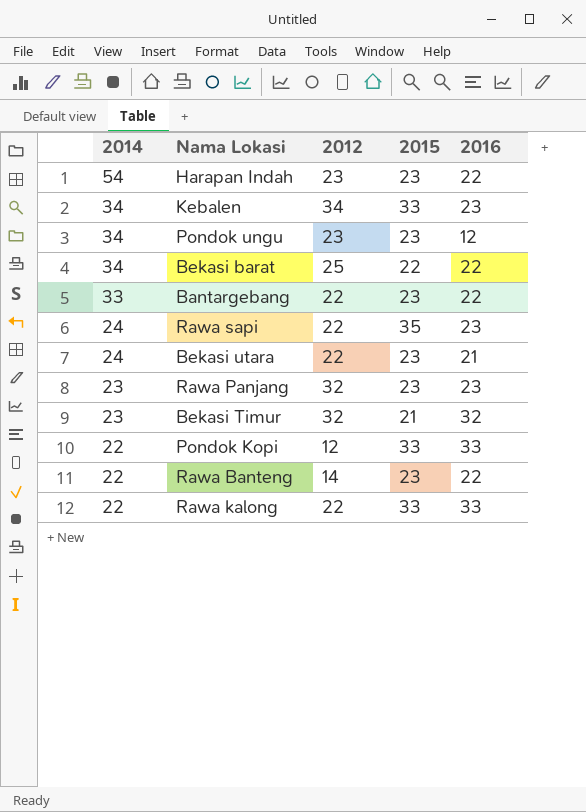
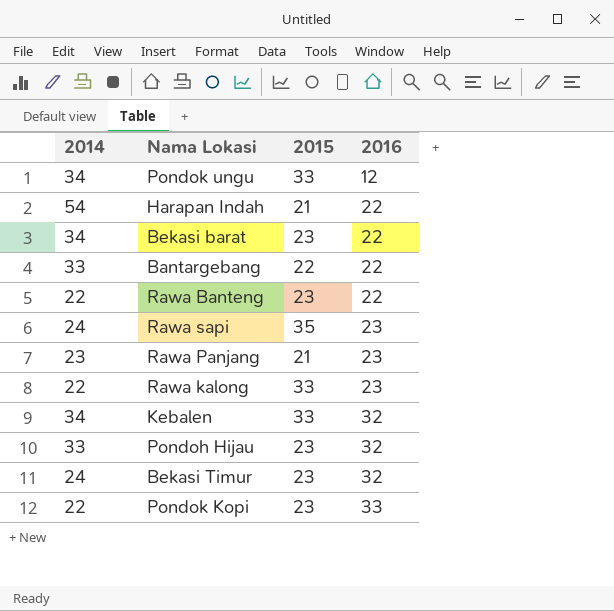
row order: 2014 descending -> 2016 ascending
column 2012 | position: 3 -> none
row Bekasi utara: 24 | 22 | 23 | 21 -> none
Pondok ungu | 2015: 23 -> 33
Harapan Indah | 2015: 23 -> 21
Bekasi barat | 2015: 22 -> 23
Bantargebang | 2015: 23 -> 22
Rawa Panjang | 2015: 23 -> 21
Rawa kalong | 2016: 33 -> 23
Kebalen | 2016: 23 -> 32
row Pondoh Hijau: none -> 33 | 23 | 32
Bekasi Timur | 2014: 23 -> 24
Bekasi Timur | 2015: 21 -> 23
Pondok Kopi | 2015: 33 -> 23

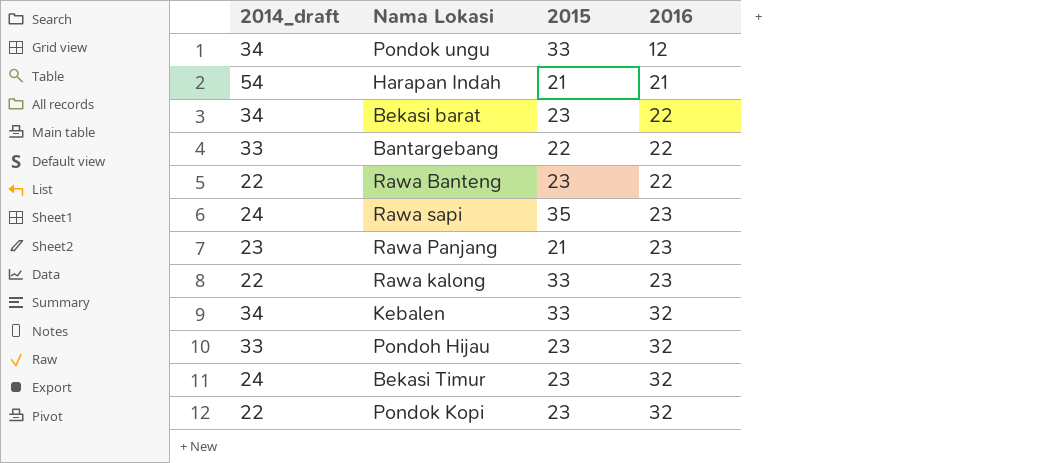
column name: 2014 -> 2014_draft
Harapan Indah | 2016: 22 -> 21
Pondok Kopi | 2016: 33 -> 32

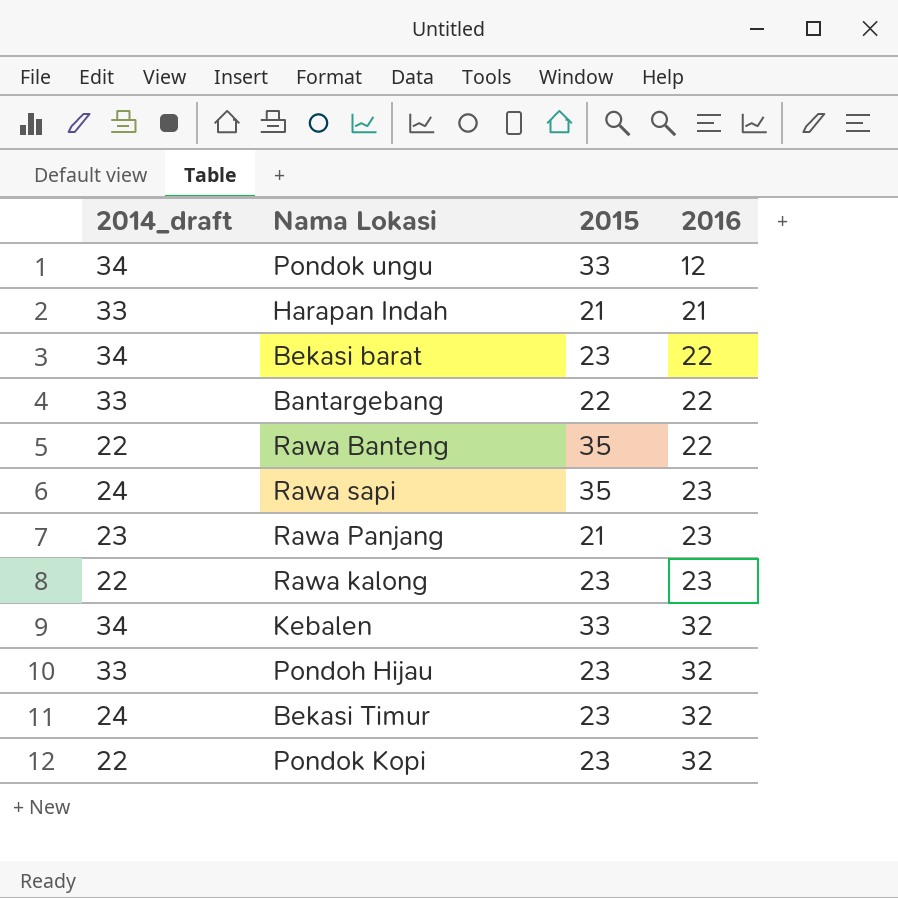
Harapan Indah | 2014_draft: 54 -> 33
Rawa Banteng | 2015: 23 -> 35
Rawa kalong | 2015: 33 -> 23

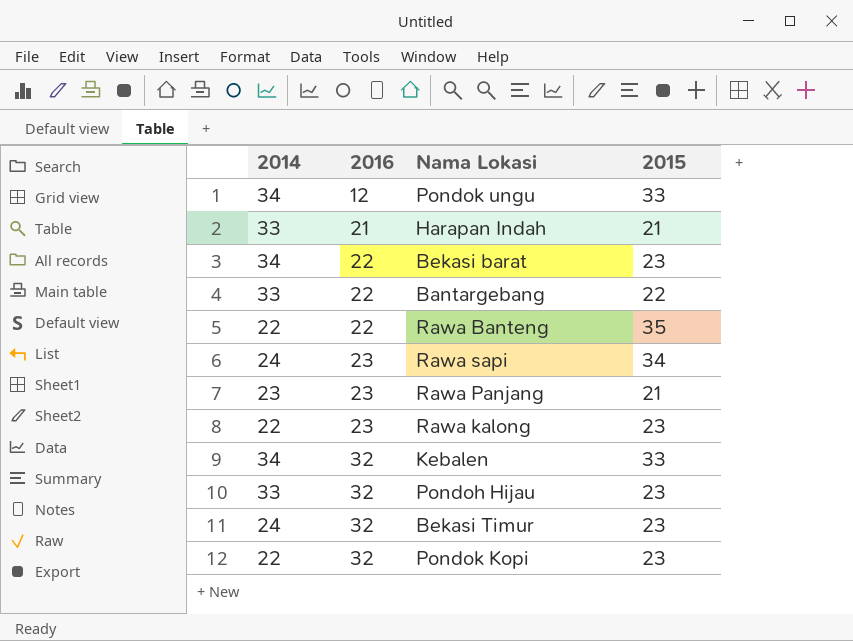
column name: 2014_draft -> 2014
column 2016 | position: 4 -> 2
Rawa sapi | 2015: 35 -> 34

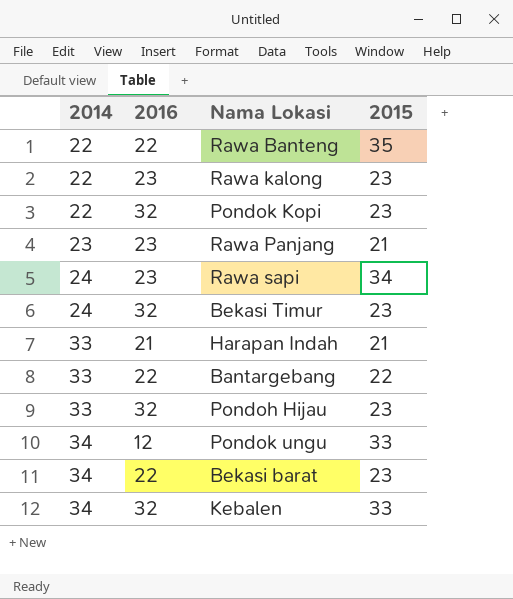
row order: 2016 ascending -> 2014 ascending

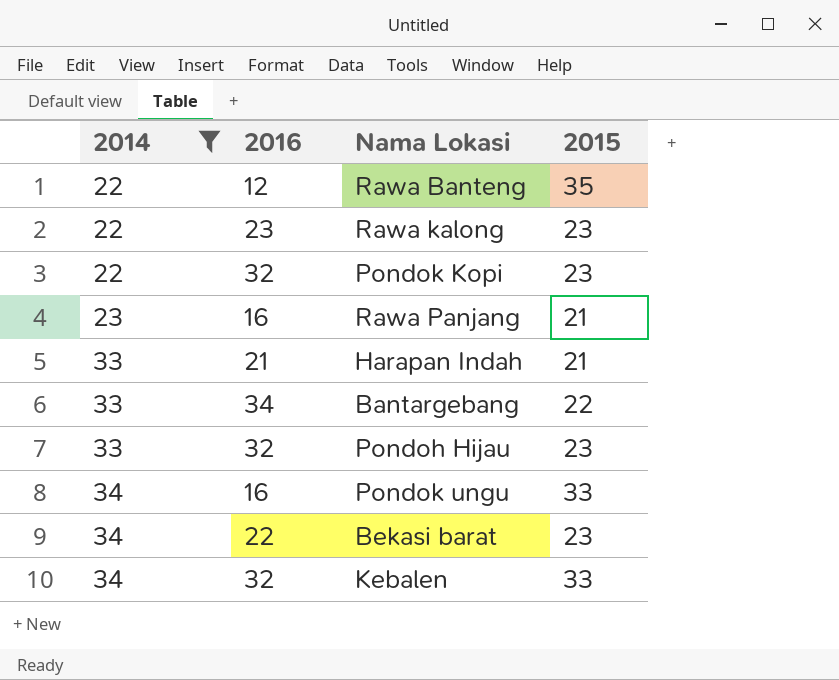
filter: none -> 2014 != 24
Rawa Banteng | 2016: 22 -> 12
Rawa Panjang | 2016: 23 -> 16
Bantargebang | 2016: 22 -> 34
Pondok ungu | 2016: 12 -> 16

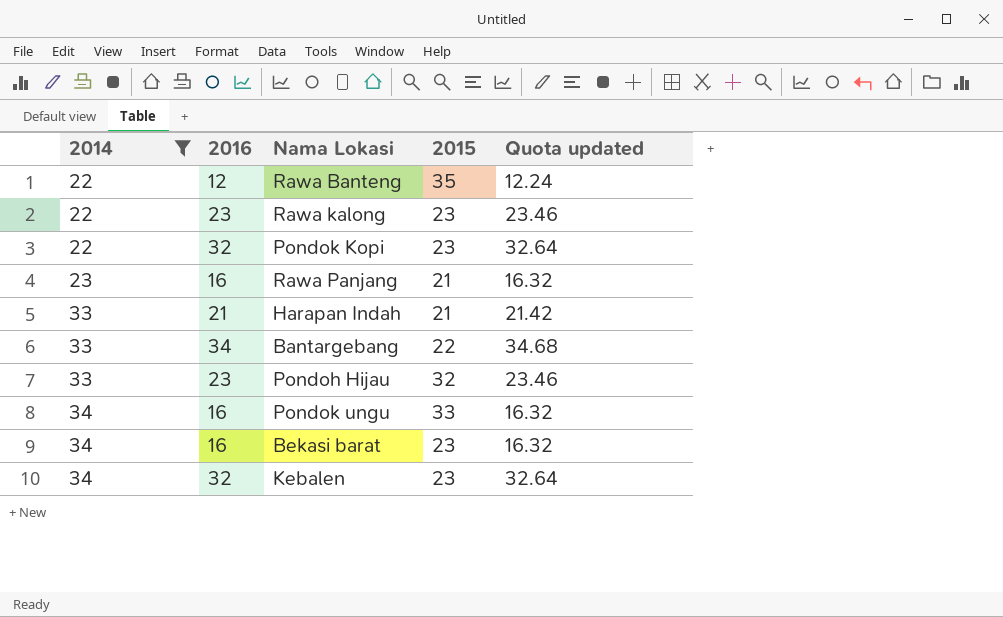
column Quota updated | formula: none -> [2016] * 1.02
Pondoh Hijau | 2016: 32 -> 23
Pondoh Hijau | 2015: 23 -> 32
Bekasi barat | 2016: 22 -> 16
Kebalen | 2015: 33 -> 23

